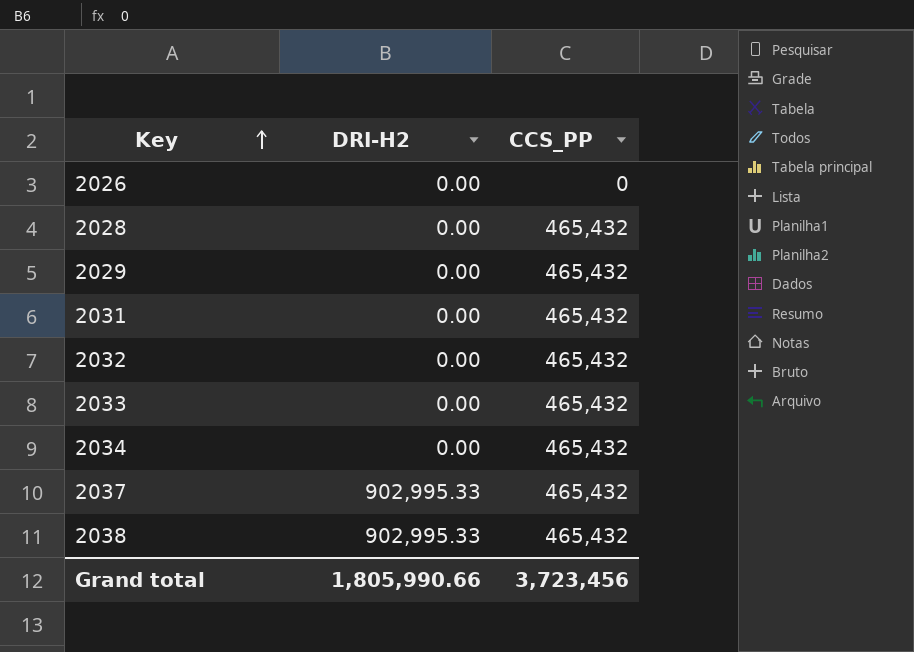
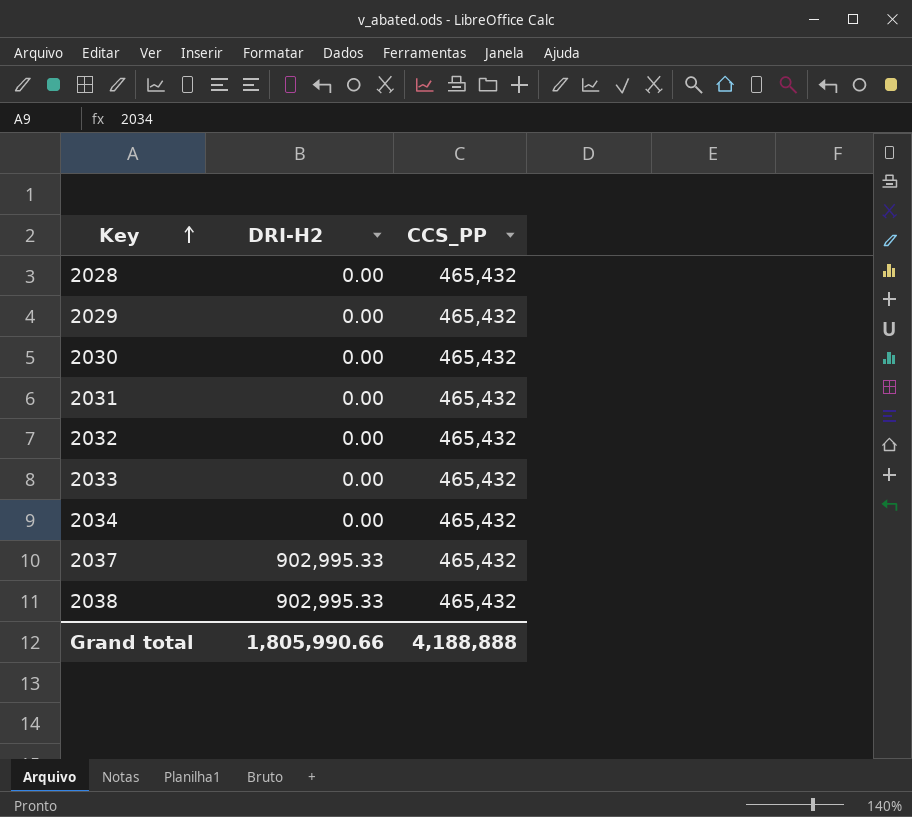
row 2026: 0.00 | 0 -> none
row 2030: none -> 0.00 | 465,432
Grand total | CCS_PP: 3,723,456 -> 4,188,888

